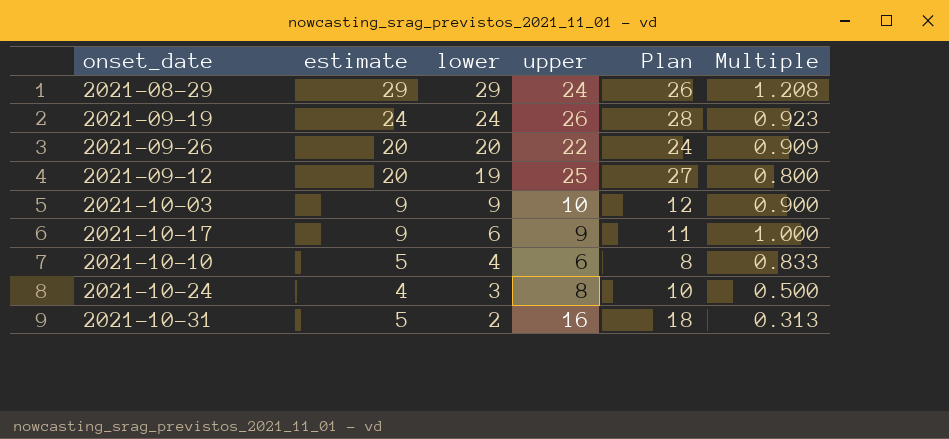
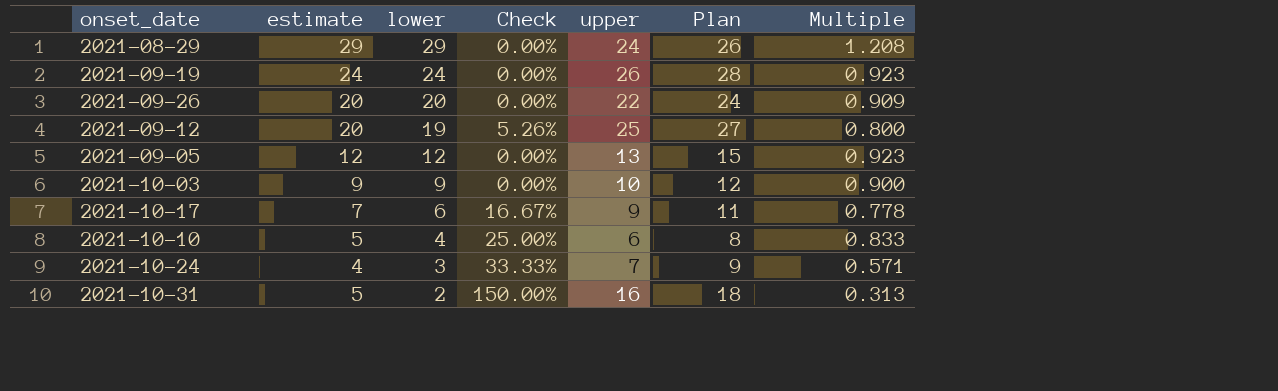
column Check | formula: none -> ([estimate] - [lower]) / [lower]
row 2021-09-05: none -> 12 | 12 | 0.00% | 13 | 15 | 0.923
2021-10-17 | estimate: 9 -> 7
2021-10-17 | Multiple: 1.000 -> 0.778
2021-10-24 | upper: 8 -> 7
2021-10-24 | Plan: 10 -> 9
2021-10-24 | Multiple: 0.500 -> 0.571

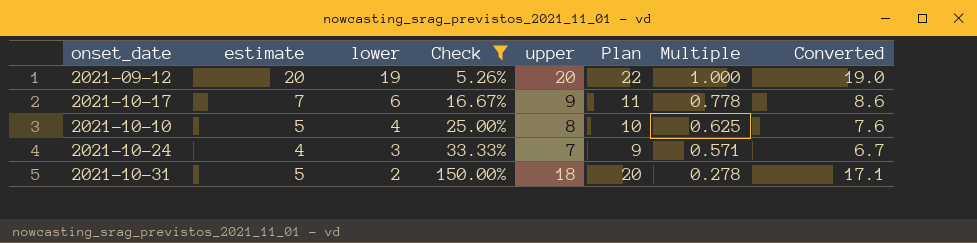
filter: none -> Check != 0.00%
column Converted | formula: none -> [upper] * 0.95
2021-09-12 | upper: 25 -> 20
2021-09-12 | Plan: 27 -> 22
2021-09-12 | Multiple: 0.800 -> 1.000
2021-10-10 | upper: 6 -> 8
2021-10-10 | Plan: 8 -> 10
2021-10-10 | Multiple: 0.833 -> 0.625
2021-10-31 | upper: 16 -> 18
2021-10-31 | Plan: 18 -> 20
2021-10-31 | Multiple: 0.313 -> 0.278

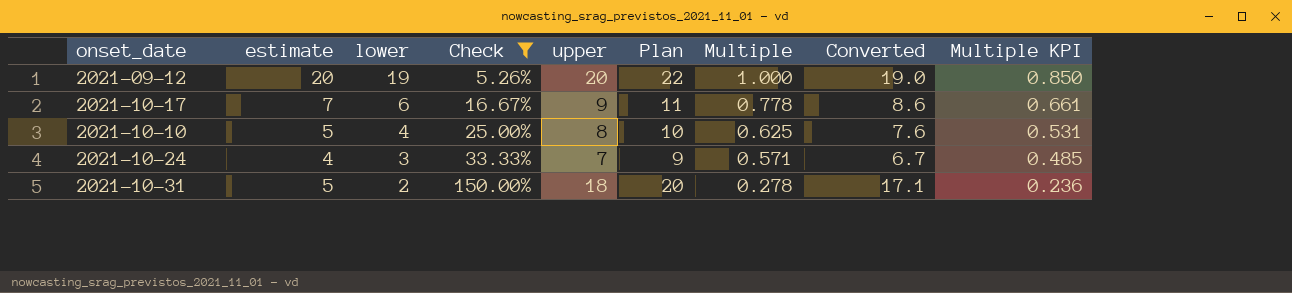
column Multiple KPI | formula: none -> [Multiple] * 0.85

